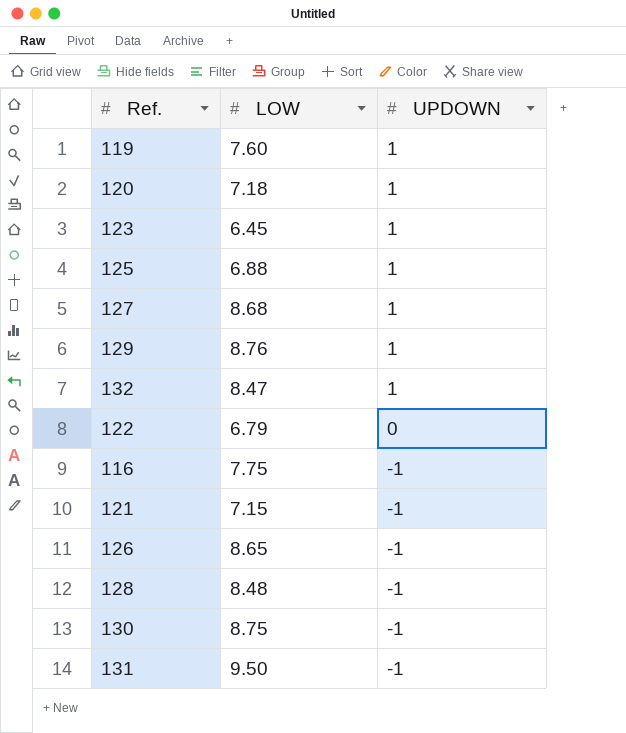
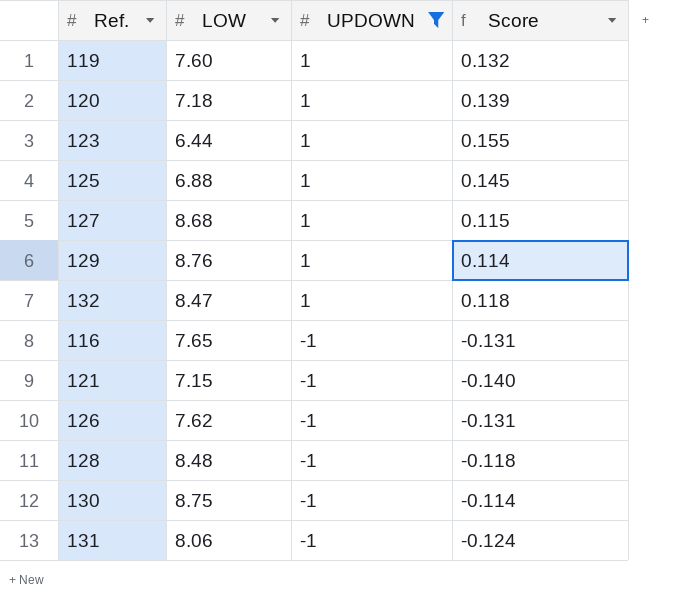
filter: none -> UPDOWN != 0
column Score | formula: none -> [UPDOWN] / [LOW]
123 | LOW: 6.45 -> 6.44
116 | LOW: 7.75 -> 7.65
126 | LOW: 8.65 -> 7.62
131 | LOW: 9.50 -> 8.06

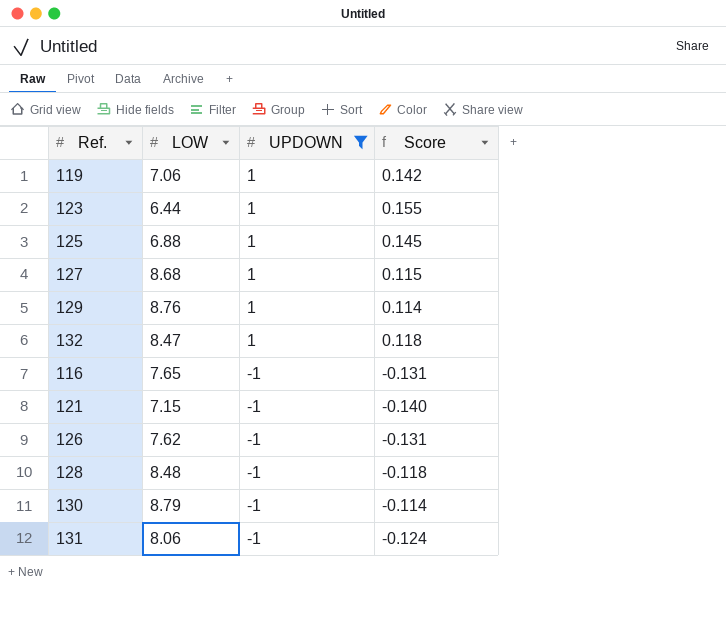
row 120: 7.18 | 1 | 0.139 -> none
119 | LOW: 7.60 -> 7.06
119 | Score: 0.132 -> 0.142
130 | LOW: 8.75 -> 8.79

